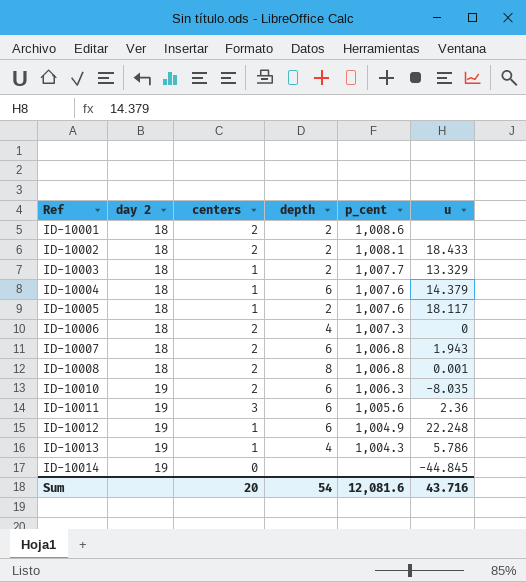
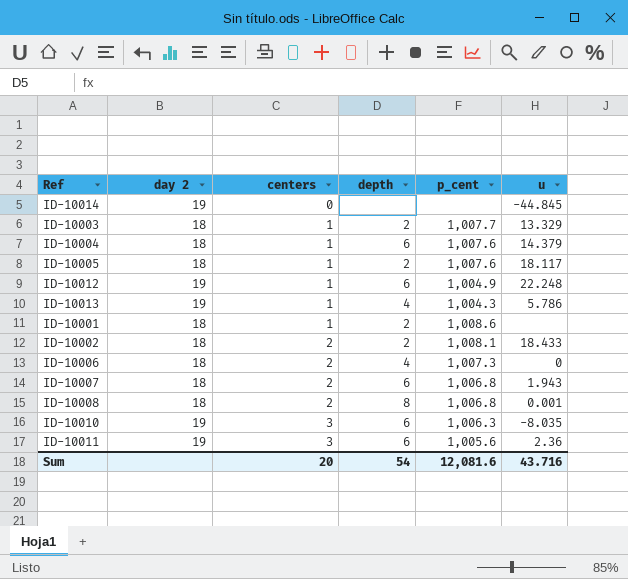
row order: Ref ascending -> centers ascending
ID-10001 | centers: 2 -> 1
ID-10010 | centers: 2 -> 3

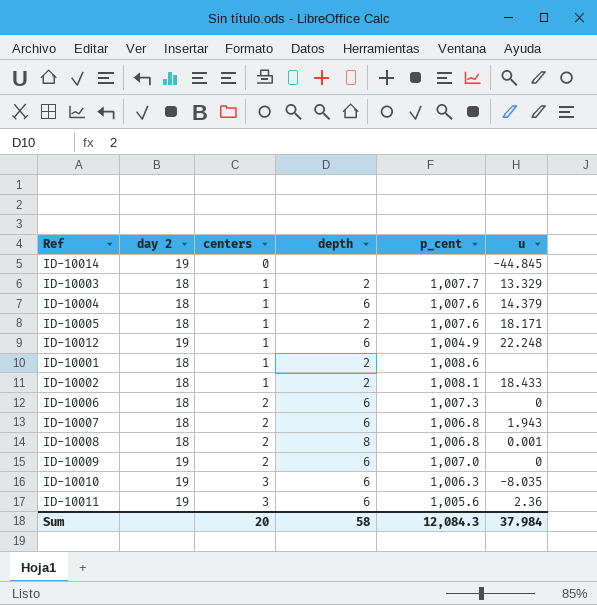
row ID-10013: 19 | 1 | 4 | 1,004.3 | 5.786 -> none
ID-10005 | u: 18.117 -> 18.171
ID-10002 | centers: 2 -> 1
ID-10006 | depth: 4 -> 6
row ID-10009: none -> 19 | 2 | 6 | 1,007.0 | 0
Sum | depth: 54 -> 58
Sum | p_cent: 12,081.6 -> 12,084.3
Sum | u: 43.716 -> 37.984

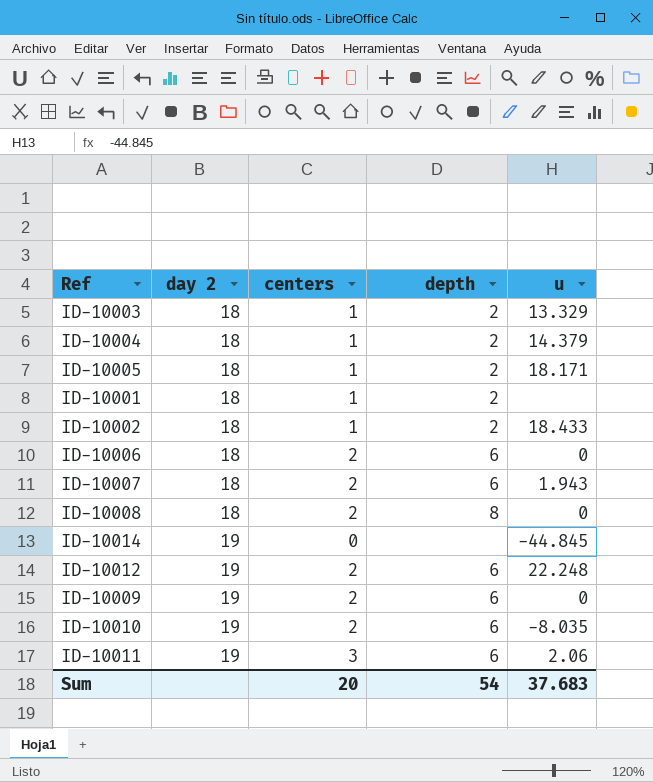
row order: centers ascending -> day 2 ascending
column p_cent | position: 5 -> none
ID-10004 | depth: 6 -> 2
ID-10008 | u: 0.001 -> 0
ID-10012 | centers: 1 -> 2
ID-10010 | centers: 3 -> 2
ID-10011 | u: 2.36 -> 2.06
Sum | depth: 58 -> 54
Sum | u: 37.984 -> 37.683

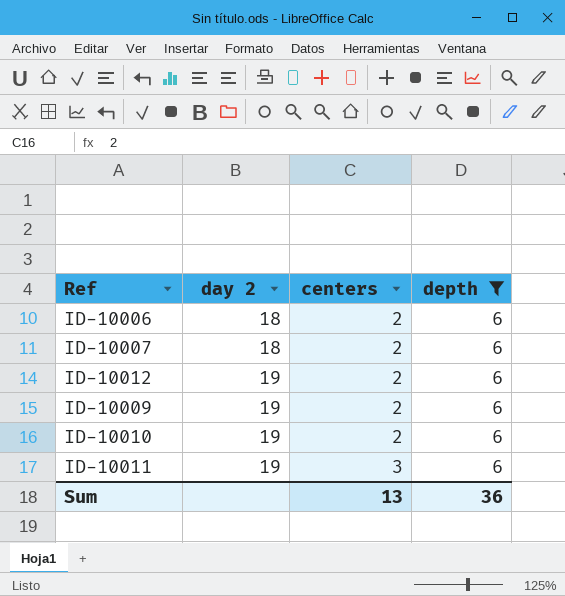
filter: none -> depth = 6
column u | position: 5 -> none
Sum | centers: 20 -> 13
Sum | depth: 54 -> 36

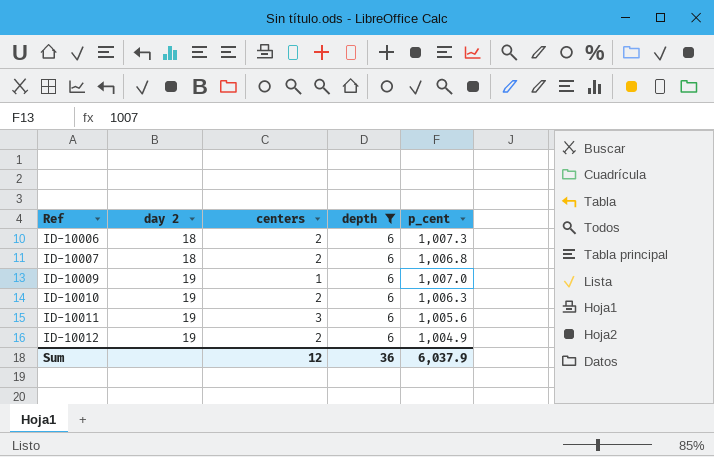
row order: day 2 ascending -> Ref ascending
column p_cent | position: none -> 5
ID-10009 | centers: 2 -> 1
Sum | centers: 13 -> 12

